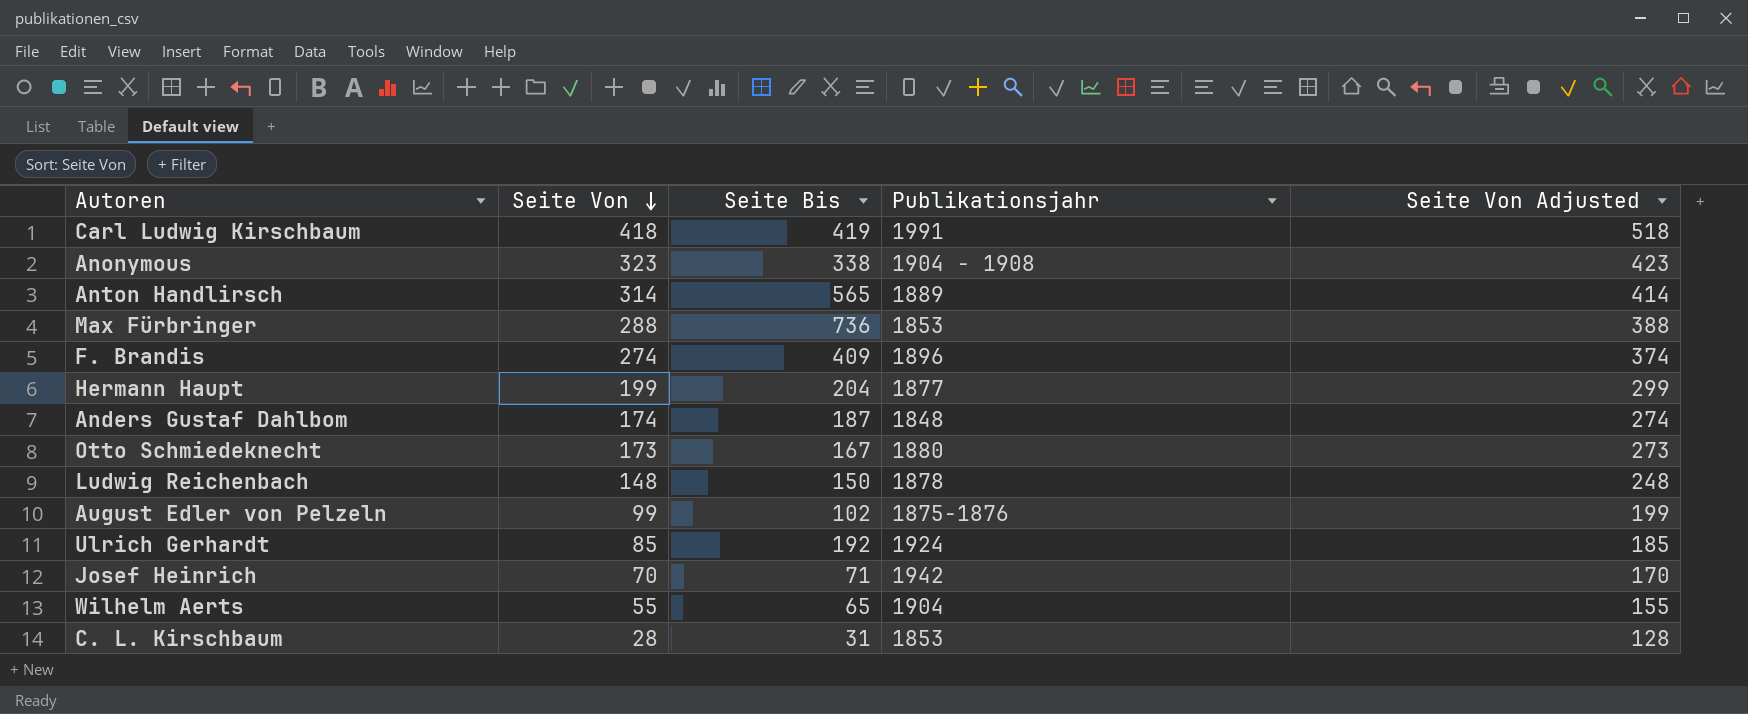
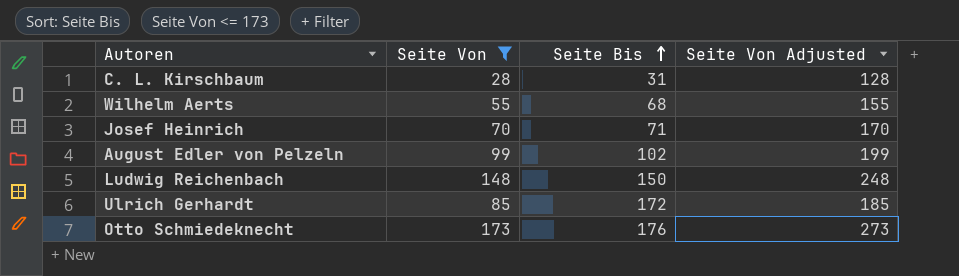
filter: none -> Seite Von <= 173
row order: Seite Von descending -> Seite Bis ascending
column Publikationsjahr | position: 4 -> none
Wilhelm Aerts | Seite Bis: 65 -> 68
Ulrich Gerhardt | Seite Bis: 192 -> 172
Otto Schmiedeknecht | Seite Bis: 167 -> 176

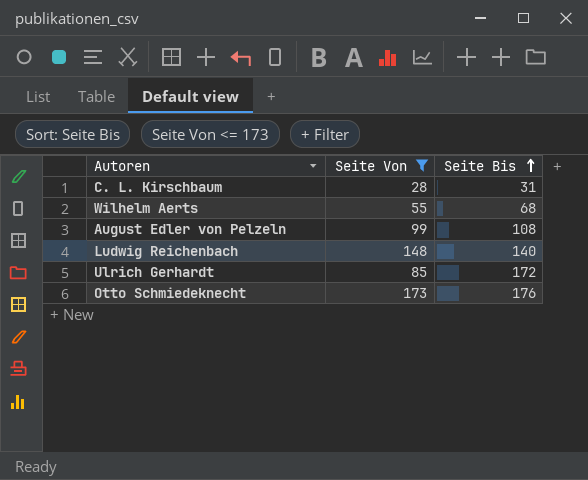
column Seite Von Adjusted | formula: [Seite Von] + 100 -> none
row Josef Heinrich: 70 | 71 | 170 -> none
August Edler von Pelzeln | Seite Bis: 102 -> 108
Ludwig Reichenbach | Seite Bis: 150 -> 140

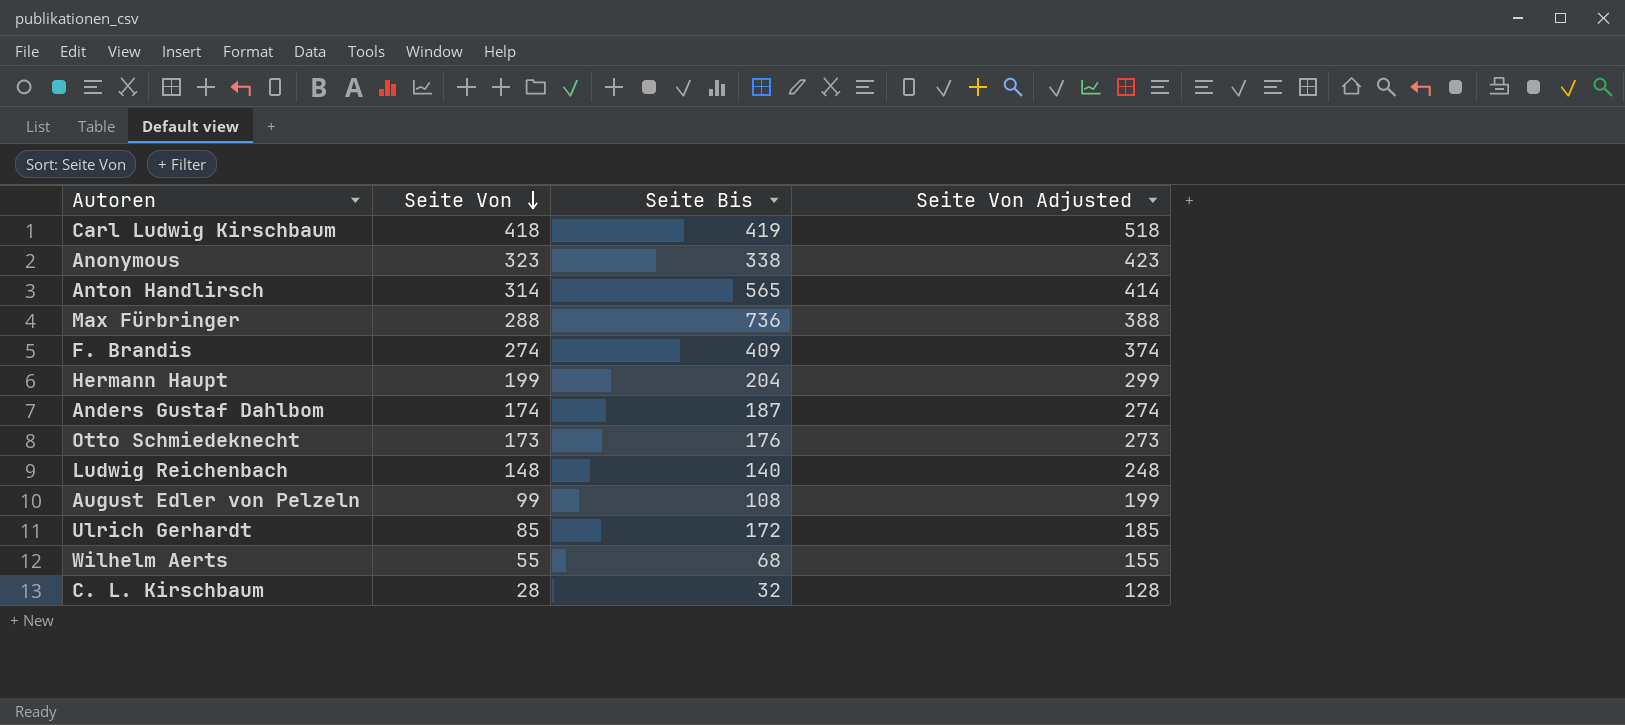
filter: Seite Von <= 173 -> none
row order: Seite Bis ascending -> Seite Von descending
column Seite Von Adjusted | formula: none -> [Seite Von] + 100
C. L. Kirschbaum | Seite Bis: 31 -> 32

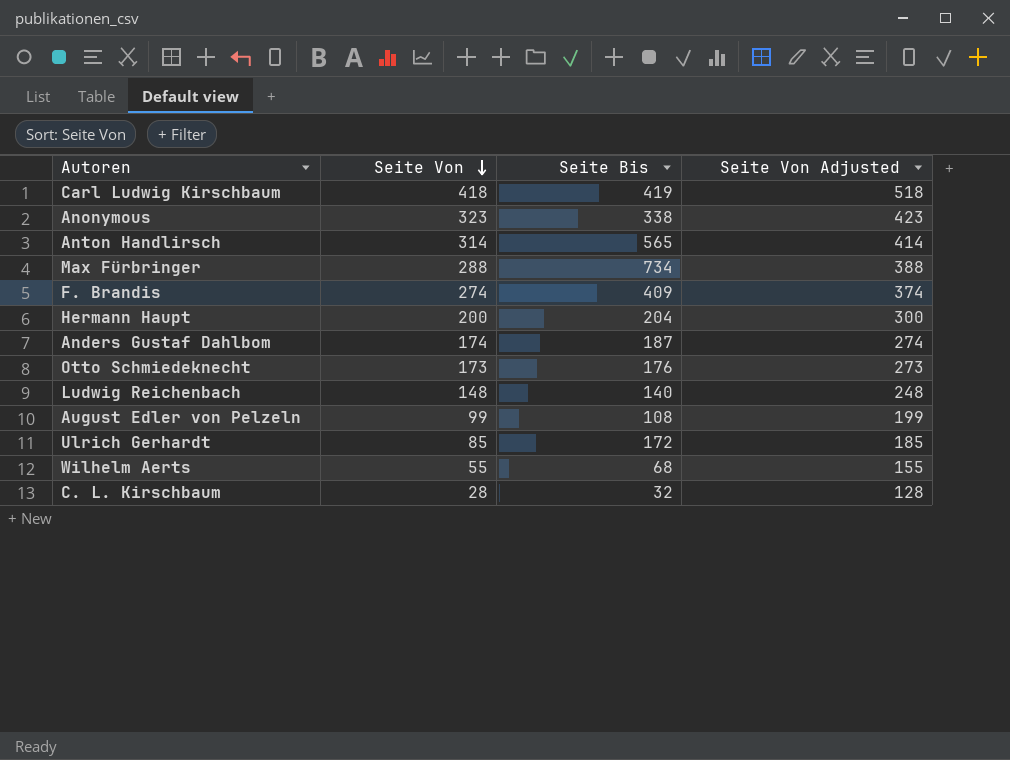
Max Fürbringer | Seite Bis: 736 -> 734
Hermann Haupt | Seite Von: 199 -> 200
Hermann Haupt | Seite Von Adjusted: 299 -> 300

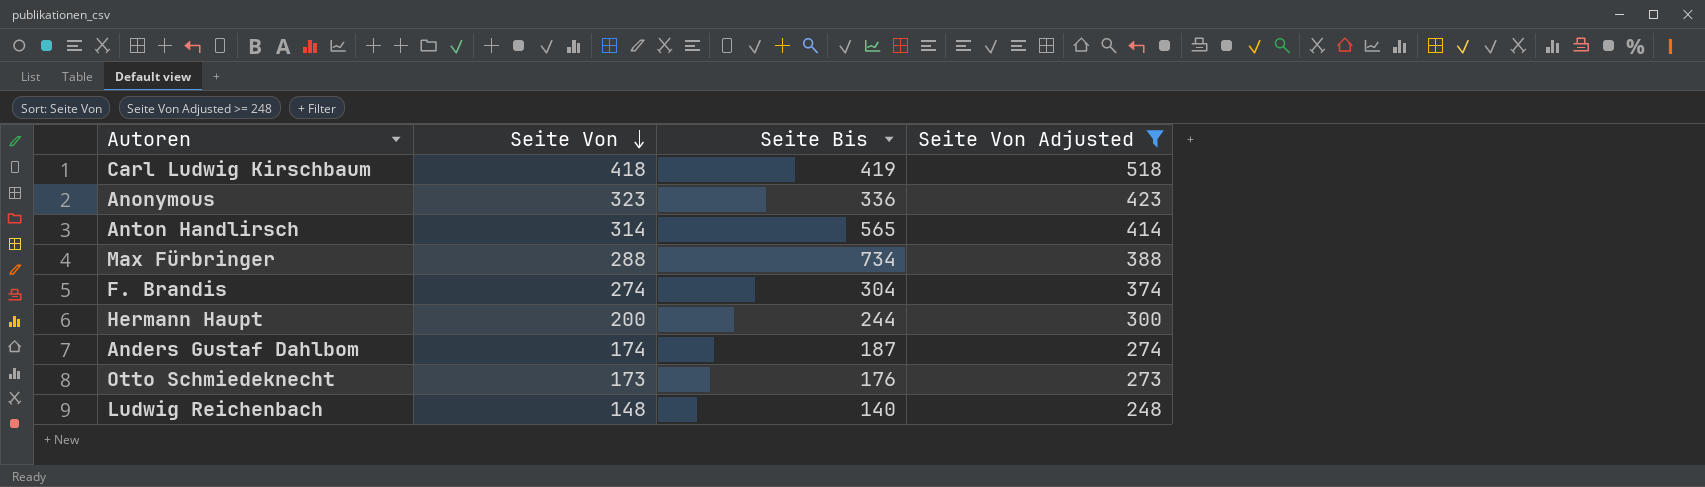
filter: none -> Seite Von Adjusted >= 248
Anonymous | Seite Bis: 338 -> 336
F. Brandis | Seite Bis: 409 -> 304
Hermann Haupt | Seite Bis: 204 -> 244

